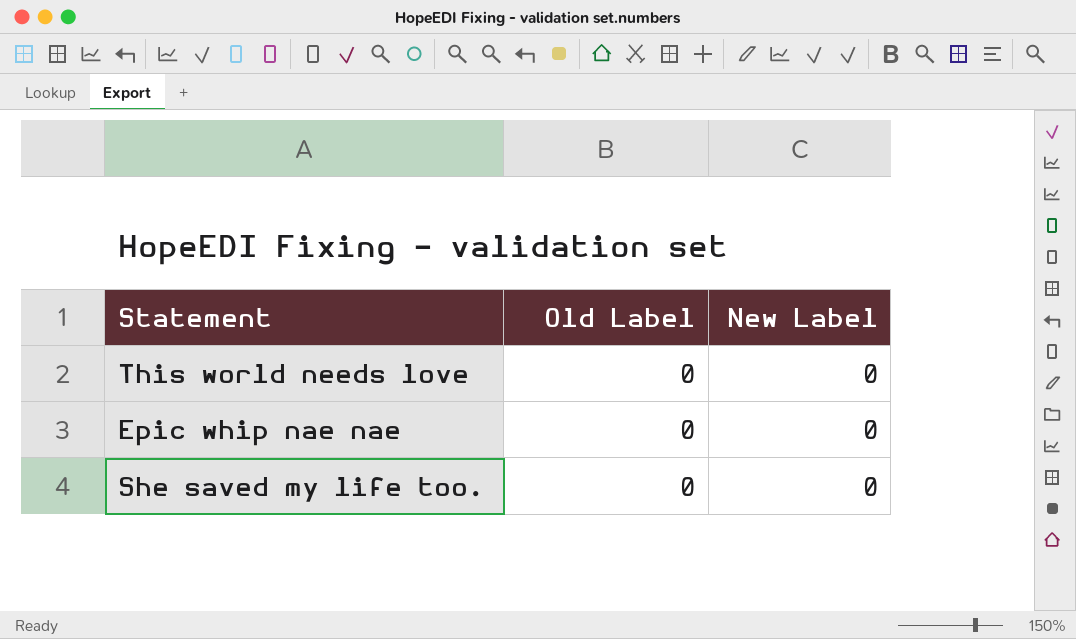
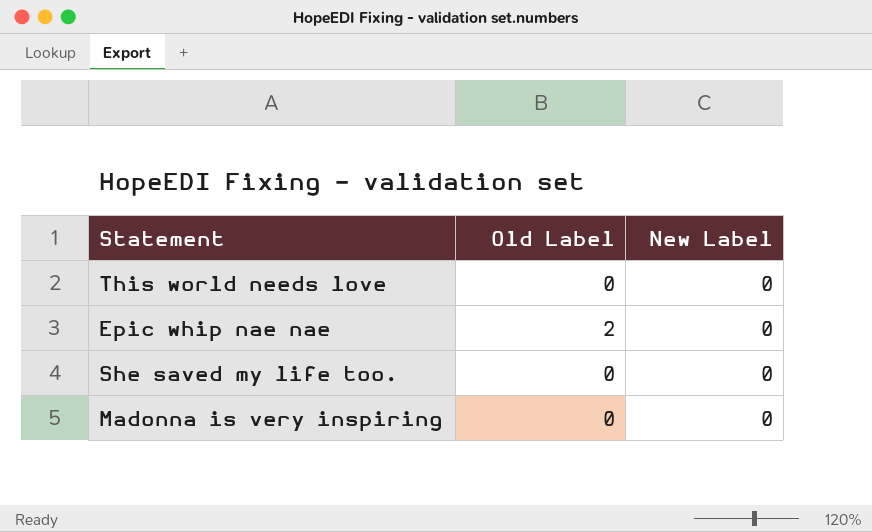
Epic whip nae nae | Old Label: 0 -> 2
row Madonna is very inspiring: none -> 0 | 0

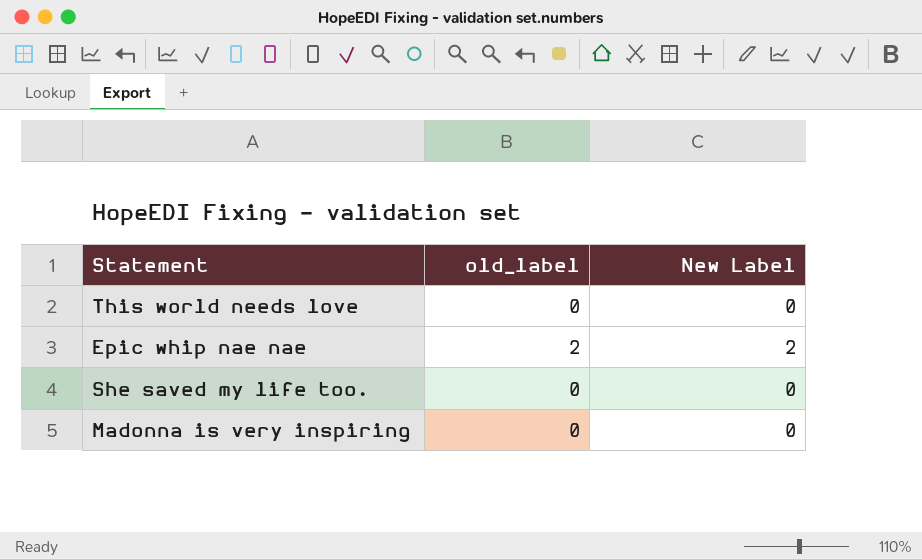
column name: Old Label -> old_label
Epic whip nae nae | New Label: 0 -> 2

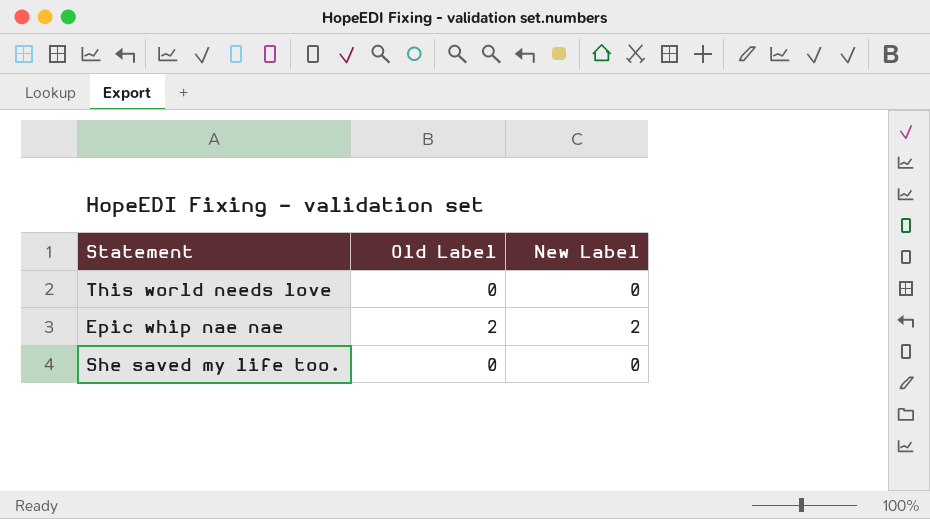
column name: old_label -> Old Label
row Madonna is very inspiring: 0 | 0 -> none

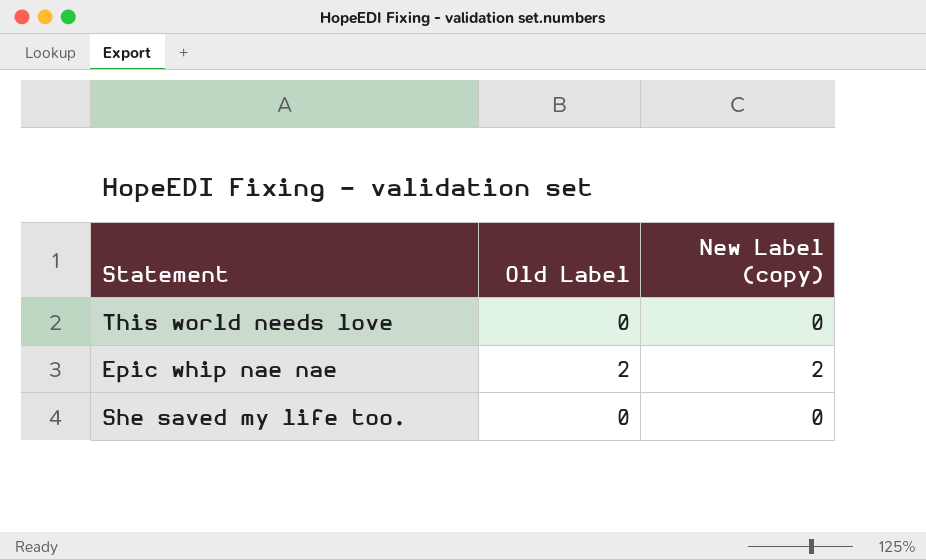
column name: New Label -> New Label (copy)

